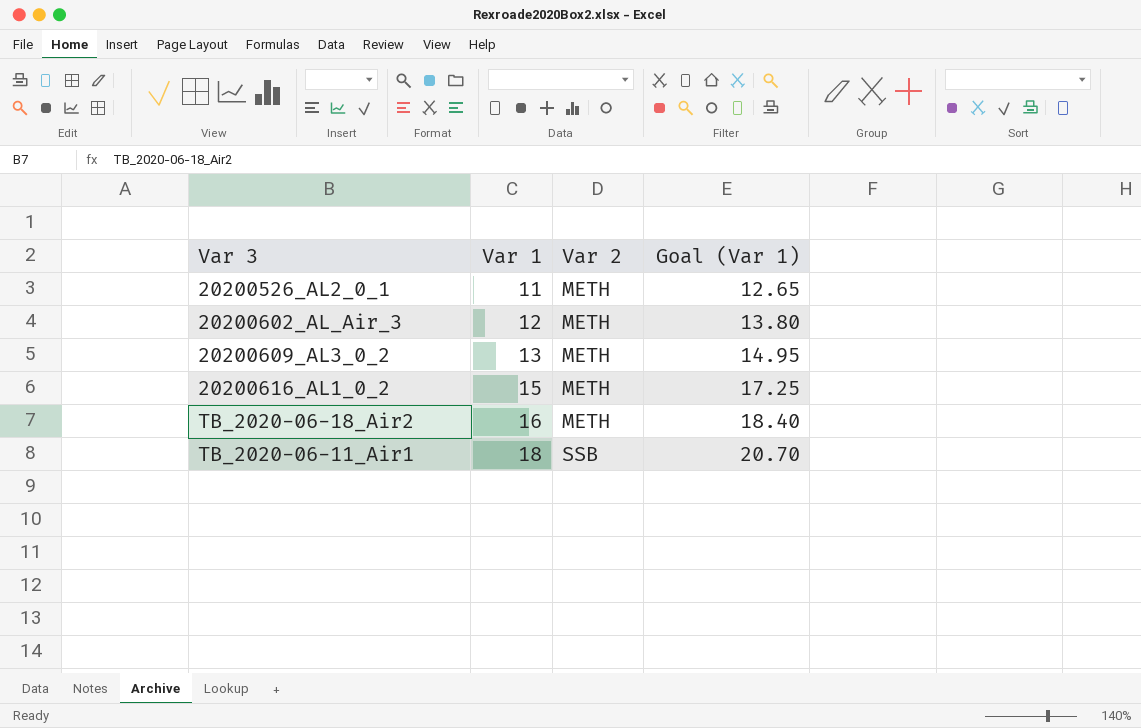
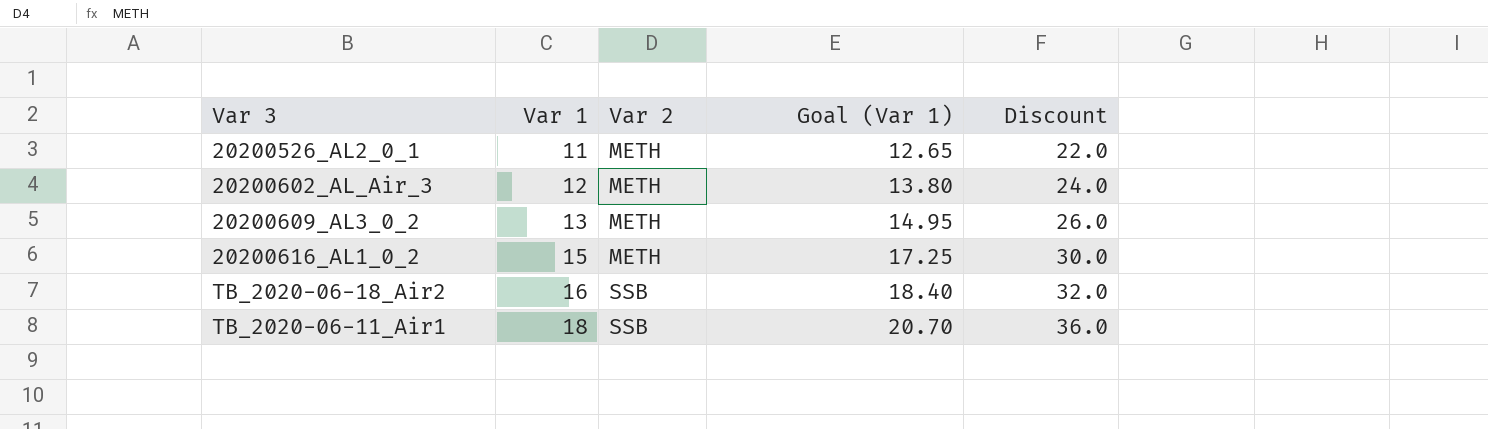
column Discount | formula: none -> [Var 1] * 2
TB_2020-06-18_Air2 | Var 2: METH -> SSB

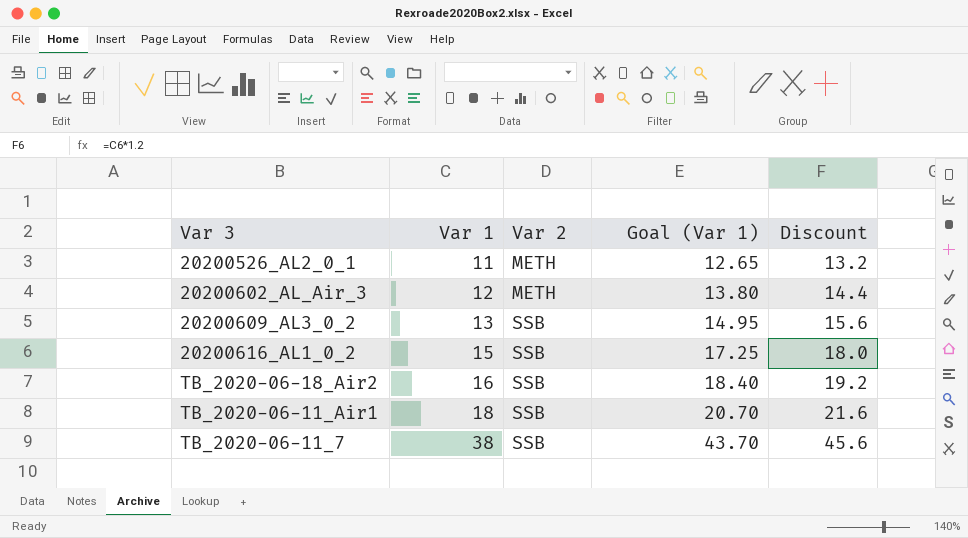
column Discount | formula: [Var 1] * 2 -> [Var 1] * 1.2
20200609_AL3_0_2 | Var 2: METH -> SSB
20200616_AL1_0_2 | Var 2: METH -> SSB
row TB_2020-06-11_7: none -> 38 | SSB | 43.70 | 45.6

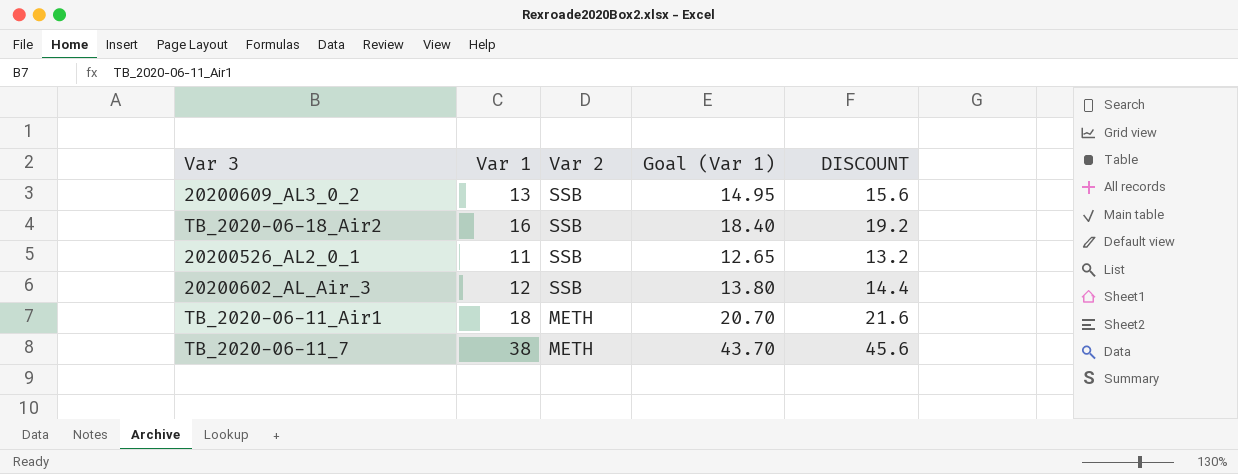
row order: Var 1 ascending -> Var 2 descending
column name: Discount -> DISCOUNT
row 20200616_AL1_0_2: 15 | SSB | 17.25 | 18.0 -> none
20200526_AL2_0_1 | Var 2: METH -> SSB
20200602_AL_Air_3 | Var 2: METH -> SSB
TB_2020-06-11_Air1 | Var 2: SSB -> METH
TB_2020-06-11_7 | Var 2: SSB -> METH

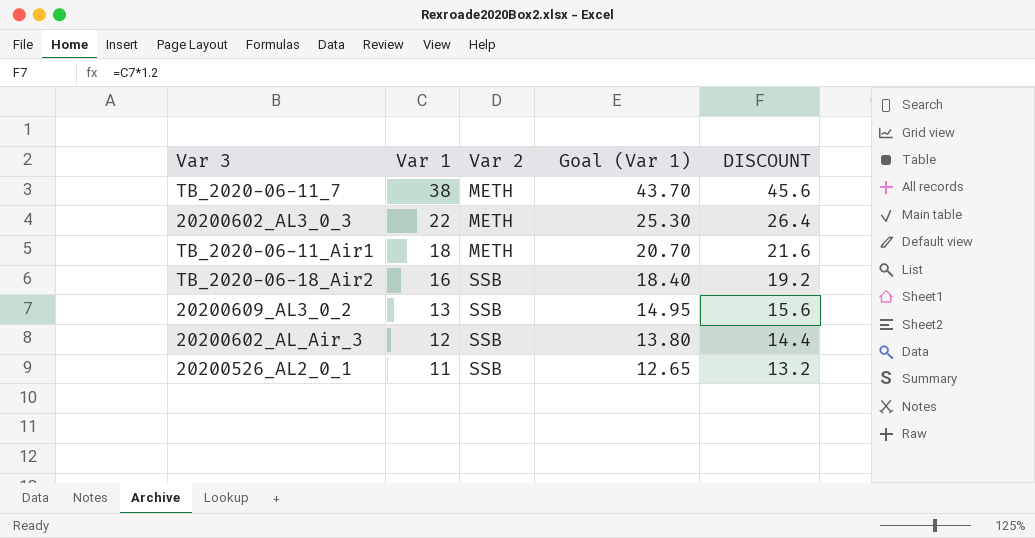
row order: Var 2 descending -> Var 1 descending
row 20200602_AL3_0_3: none -> 22 | METH | 25.30 | 26.4

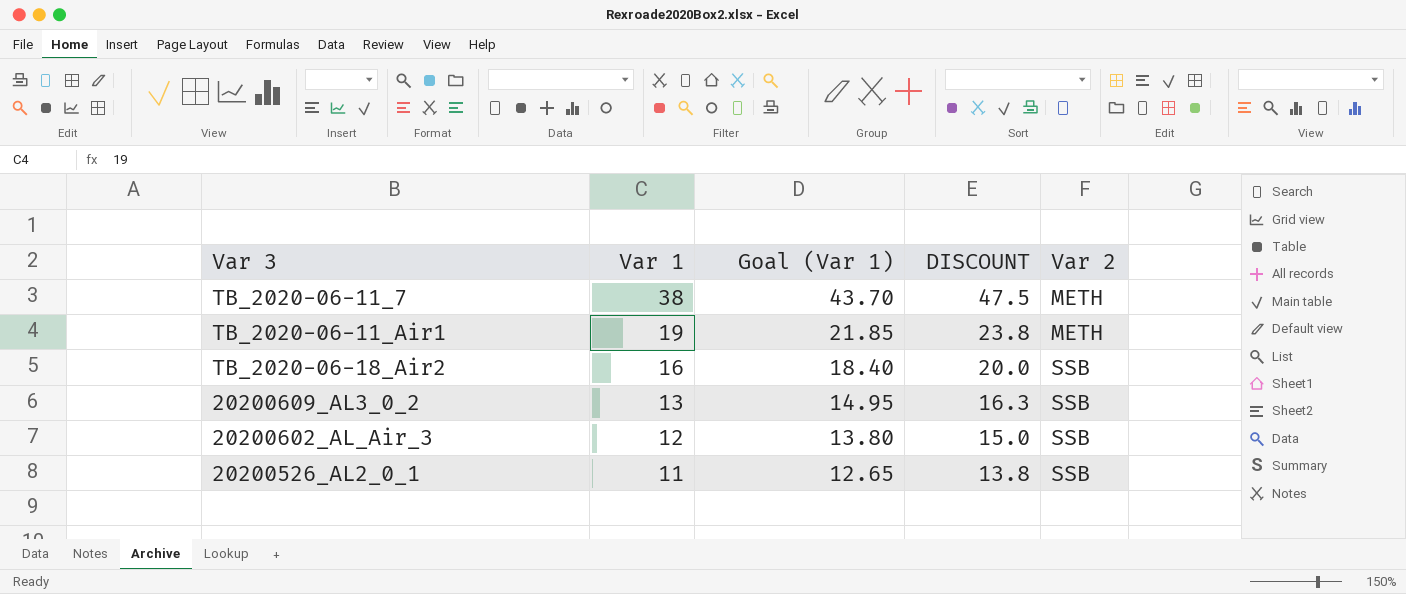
column DISCOUNT | formula: [Var 1] * 1.2 -> [Var 1] * 1.25
column Var 2 | position: 3 -> 5
row 20200602_AL3_0_3: 22 | METH | 25.30 | 26.4 -> none
TB_2020-06-11_Air1 | Var 1: 18 -> 19
TB_2020-06-11_Air1 | Goal (Var 1): 20.70 -> 21.85

